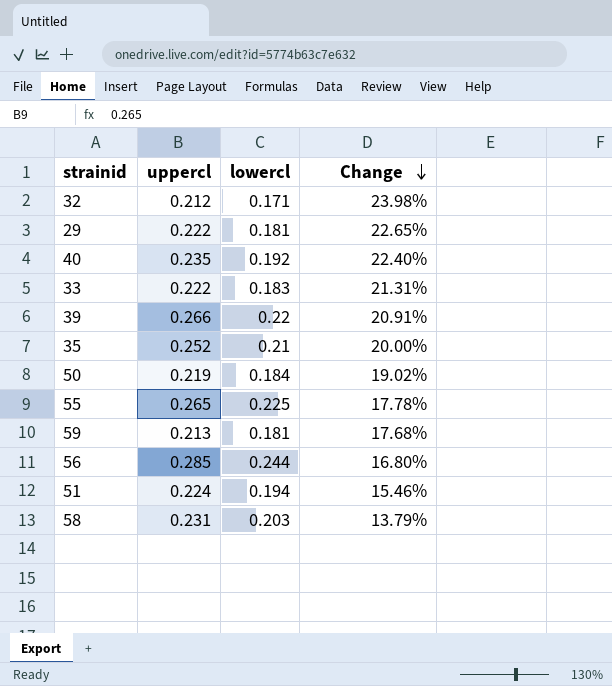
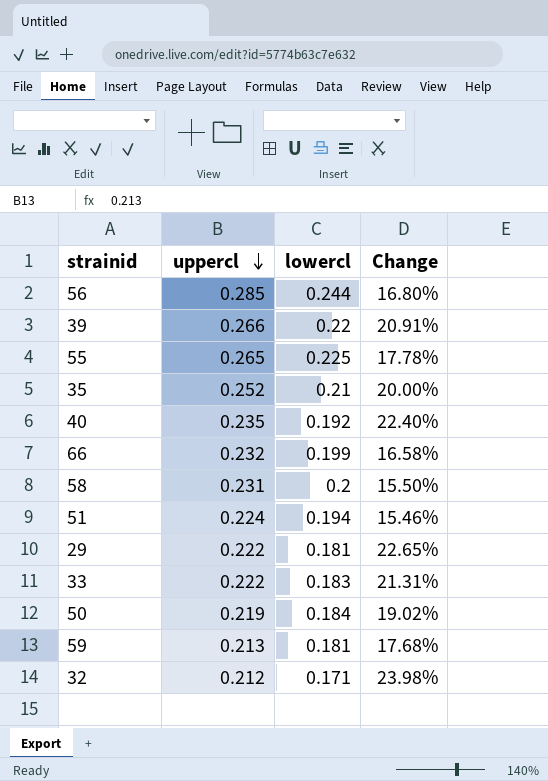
row order: Change descending -> uppercl descending
row 66: none -> 0.232 | 0.199 | 16.58%
58 | lowercl: 0.203 -> 0.2
58 | Change: 13.79% -> 15.50%

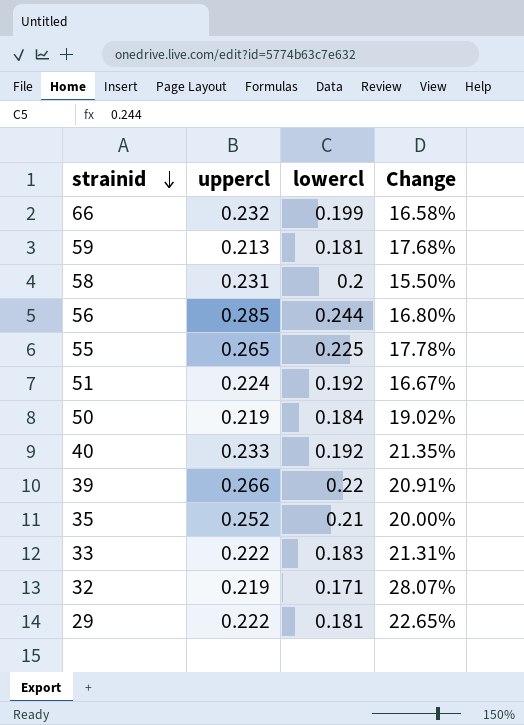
row order: uppercl descending -> strainid descending
51 | lowercl: 0.194 -> 0.192
51 | Change: 15.46% -> 16.67%
40 | uppercl: 0.235 -> 0.233
40 | Change: 22.40% -> 21.35%
32 | uppercl: 0.212 -> 0.219
32 | Change: 23.98% -> 28.07%

